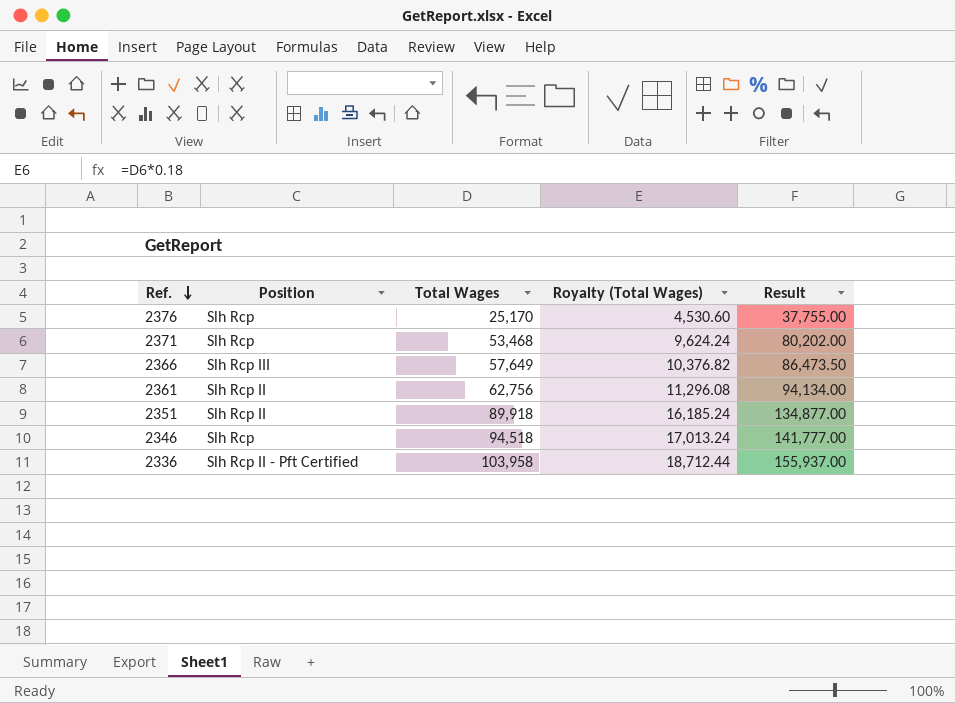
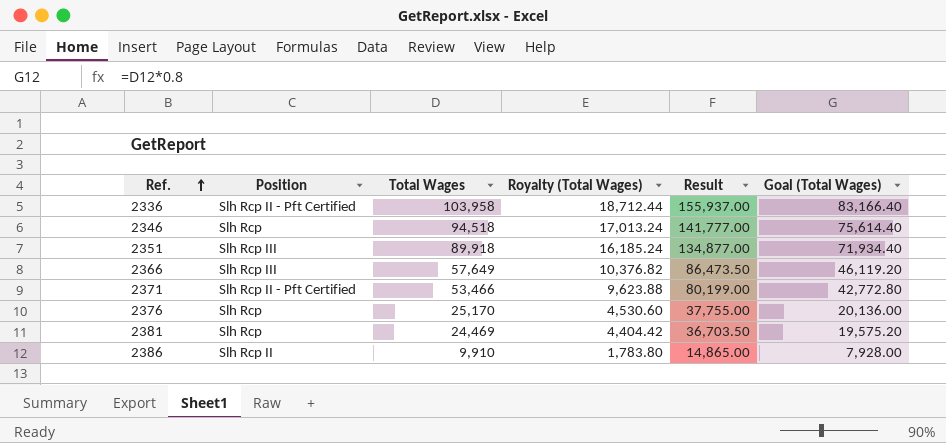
row order: Ref. descending -> Ref. ascending
column Goal (Total Wages) | formula: none -> [Total Wages] * 0.8
row 2361: Slh Rcp II | 62,756 | 11,296.08 | 94,134.00 -> none
2351 | Position: Slh Rcp II -> Slh Rcp III
2371 | Position: Slh Rcp -> Slh Rcp II - Pft Certified
2371 | Total Wages: 53,468 -> 53,466
2371 | Royalty (Total Wages): 9,624.24 -> 9,623.88
2371 | Result: 80,202.00 -> 80,199.00
row 2381: none -> Slh Rcp | 24,469 | 4,404.42 | 36,703.50 | 19,575.20
row 2386: none -> Slh Rcp II | 9,910 | 1,783.80 | 14,865.00 | 7,928.00

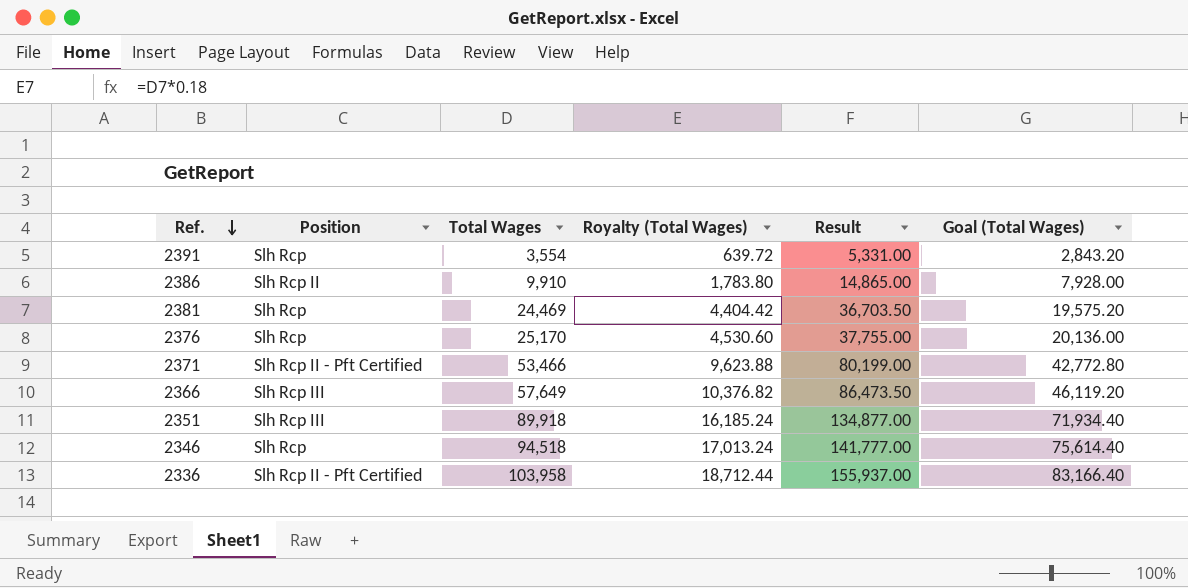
row order: Ref. ascending -> Ref. descending
row 2391: none -> Slh Rcp | 3,554 | 639.72 | 5,331.00 | 2,843.20

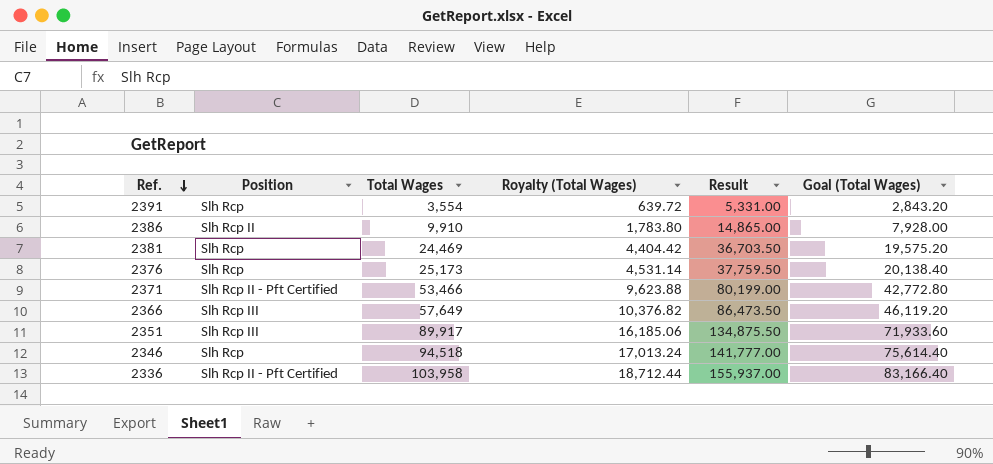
2376 | Total Wages: 25,170 -> 25,173
2376 | Royalty (Total Wages): 4,530.60 -> 4,531.14
2376 | Result: 37,755.00 -> 37,759.50
2376 | Goal (Total Wages): 20,136.00 -> 20,138.40
2351 | Total Wages: 89,918 -> 89,917
2351 | Royalty (Total Wages): 16,185.24 -> 16,185.06
2351 | Result: 134,877.00 -> 134,875.50
2351 | Goal (Total Wages): 71,934.40 -> 71,933.60

